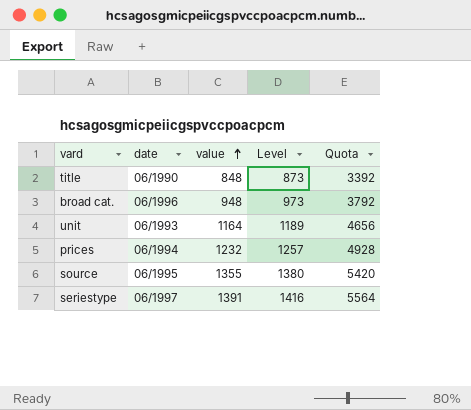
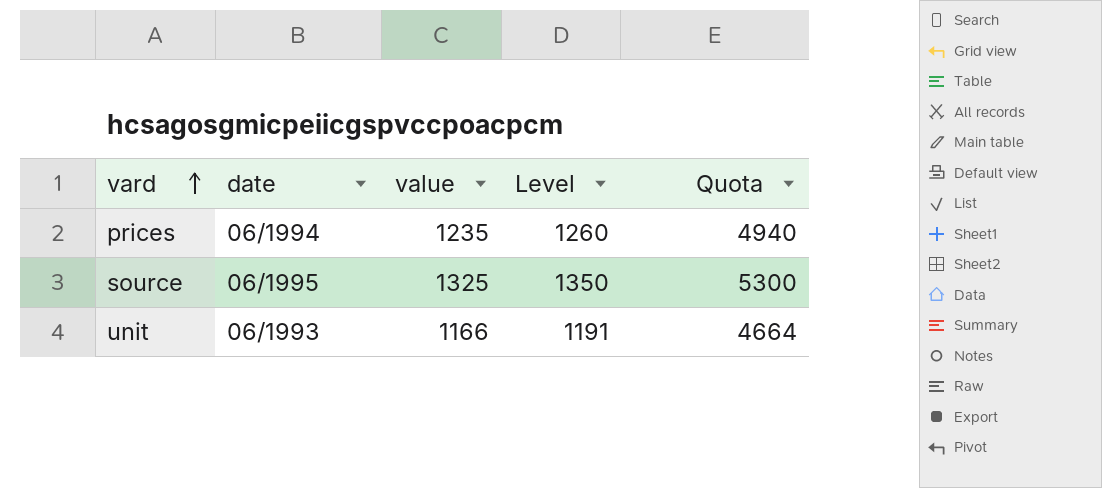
row order: value ascending -> vard ascending
row title: 06/1990 | 848 | 873 | 3392 -> none
row broad cat.: 06/1996 | 948 | 973 | 3792 -> none
row seriestype: 06/1997 | 1391 | 1416 | 5564 -> none
prices | value: 1232 -> 1235
prices | Level: 1257 -> 1260
prices | Quota: 4928 -> 4940
source | value: 1355 -> 1325
source | Level: 1380 -> 1350
source | Quota: 5420 -> 5300
unit | value: 1164 -> 1166
unit | Level: 1189 -> 1191
unit | Quota: 4656 -> 4664

